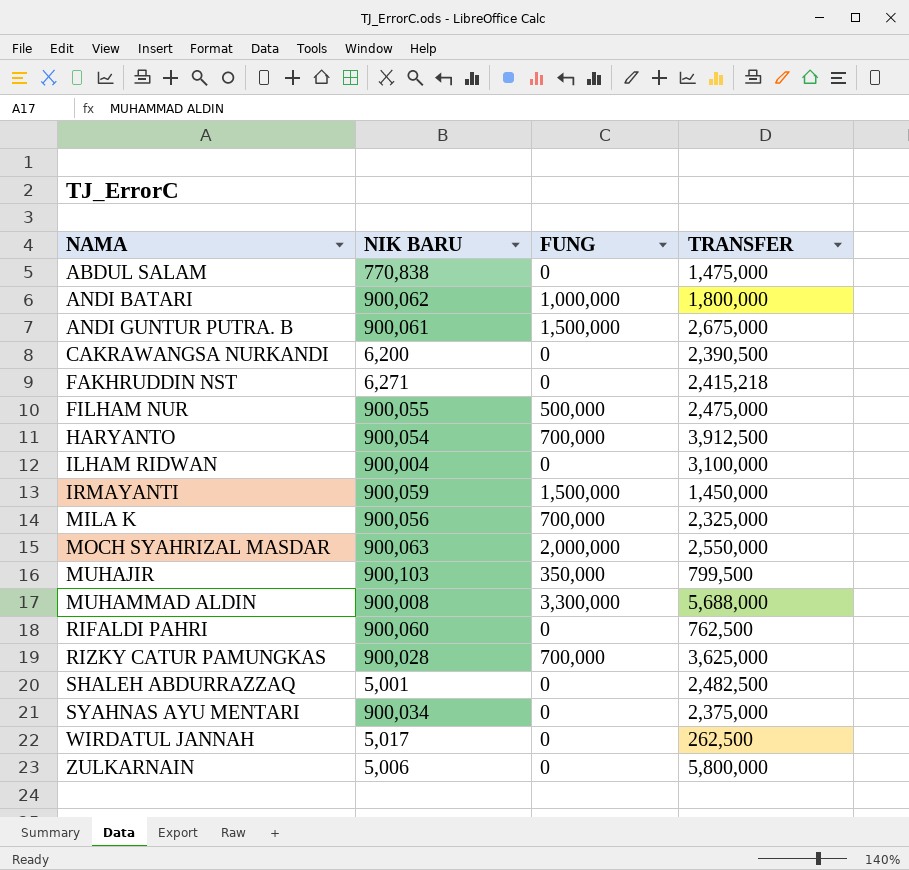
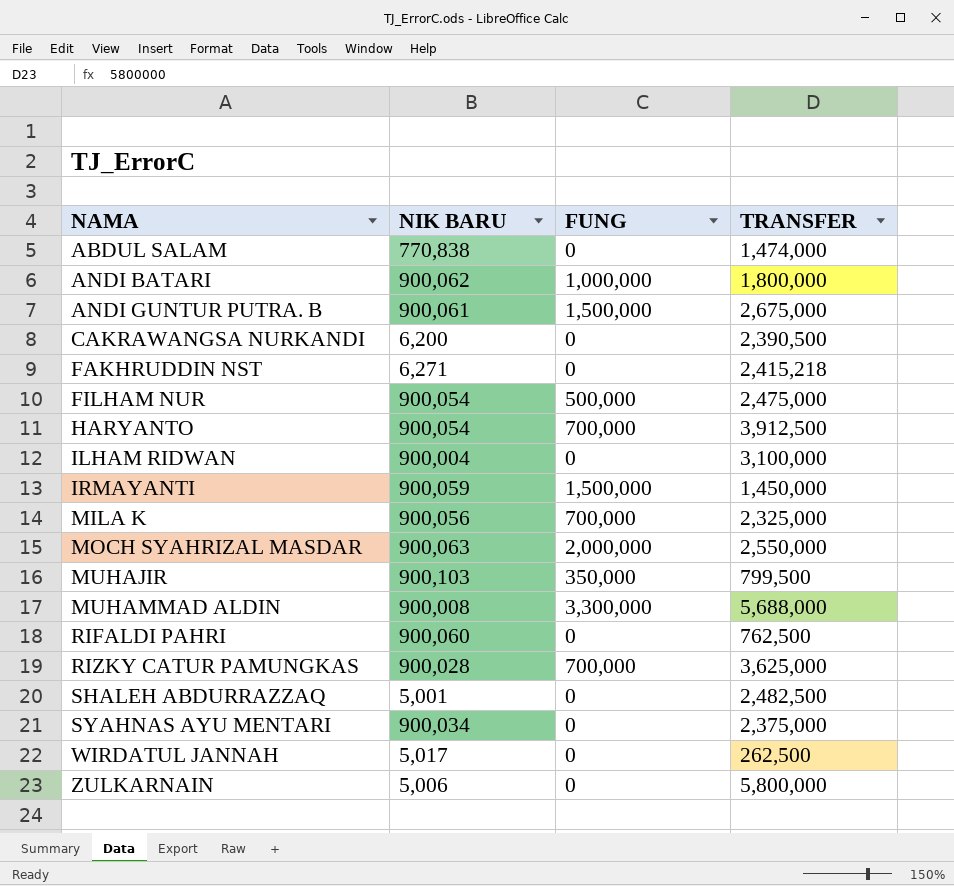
ABDUL SALAM | TRANSFER: 1,475,000 -> 1,474,000
FILHAM NUR | NIK BARU: 900,055 -> 900,054

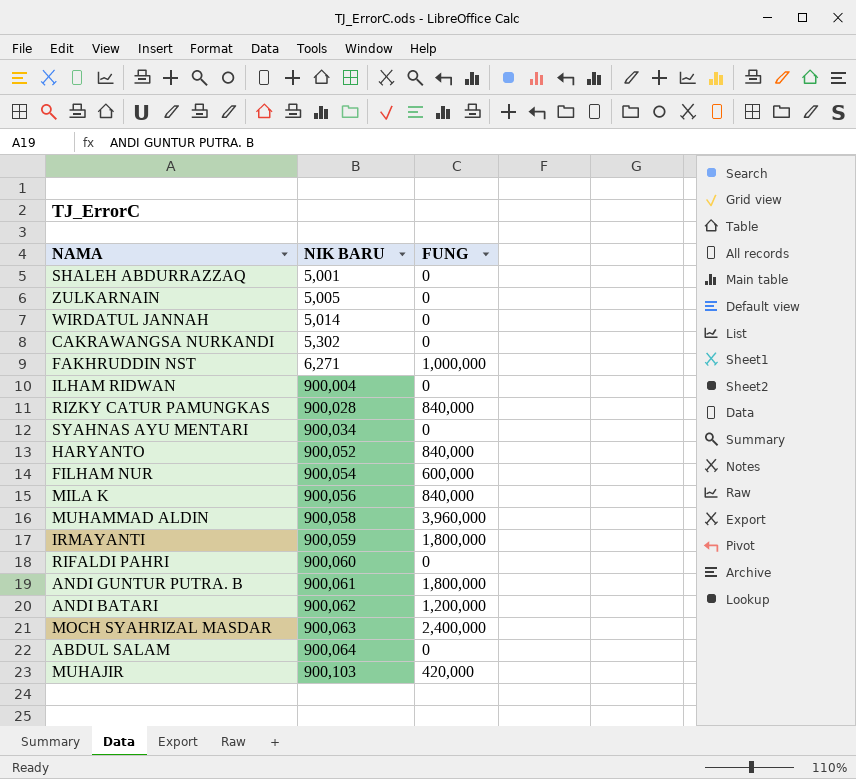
row order: NAMA ascending -> NIK BARU ascending
column TRANSFER | position: 4 -> none
ZULKARNAIN | NIK BARU: 5,006 -> 5,005
WIRDATUL JANNAH | NIK BARU: 5,017 -> 5,014
CAKRAWANGSA NURKANDI | NIK BARU: 6,200 -> 5,302
FAKHRUDDIN NST | FUNG: 0 -> 1,000,000
RIZKY CATUR PAMUNGKAS | FUNG: 700,000 -> 840,000
HARYANTO | NIK BARU: 900,054 -> 900,052
HARYANTO | FUNG: 700,000 -> 840,000
FILHAM NUR | FUNG: 500,000 -> 600,000
MILA K | FUNG: 700,000 -> 840,000
MUHAMMAD ALDIN | NIK BARU: 900,008 -> 900,058
MUHAMMAD ALDIN | FUNG: 3,300,000 -> 3,960,000
IRMAYANTI | FUNG: 1,500,000 -> 1,800,000
ANDI GUNTUR PUTRA. B | FUNG: 1,500,000 -> 1,800,000
ANDI BATARI | FUNG: 1,000,000 -> 1,200,000
MOCH SYAHRIZAL MASDAR | FUNG: 2,000,000 -> 2,400,000
ABDUL SALAM | NIK BARU: 770,838 -> 900,064
MUHAJIR | FUNG: 350,000 -> 420,000

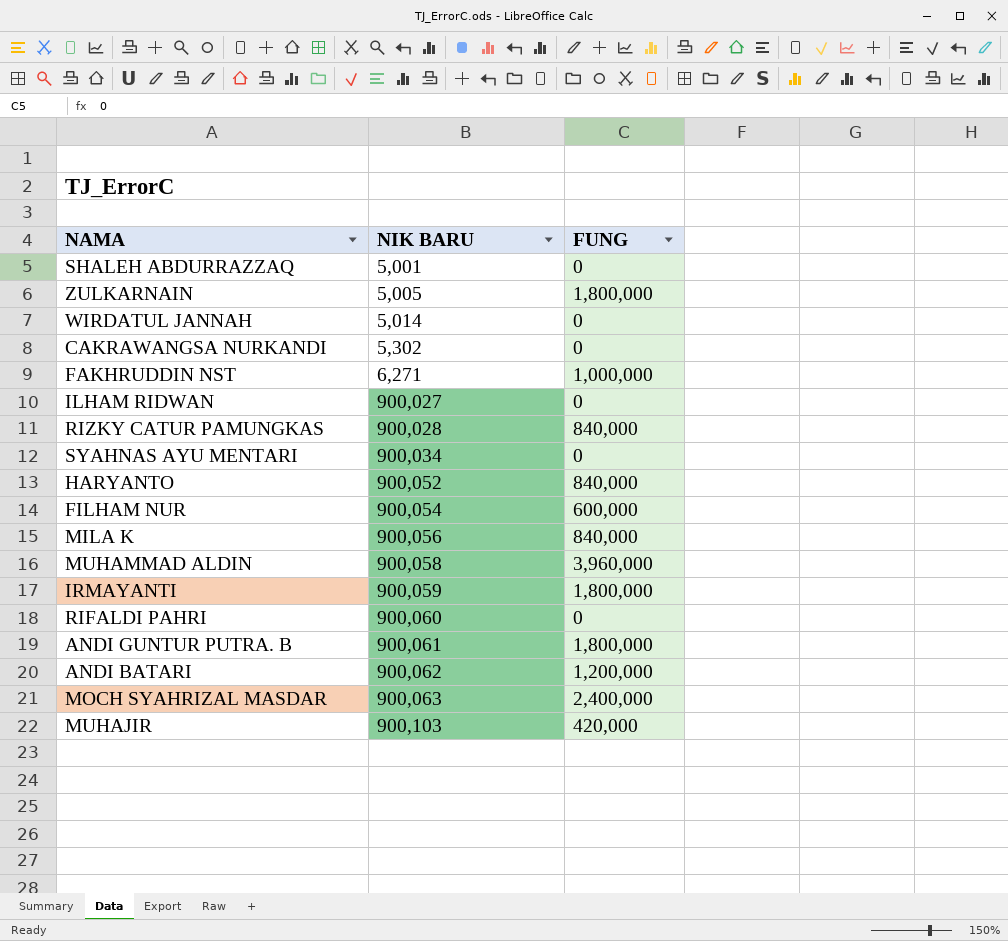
row ABDUL SALAM: 900,064 | 0 -> none
ZULKARNAIN | FUNG: 0 -> 1,800,000
ILHAM RIDWAN | NIK BARU: 900,004 -> 900,027

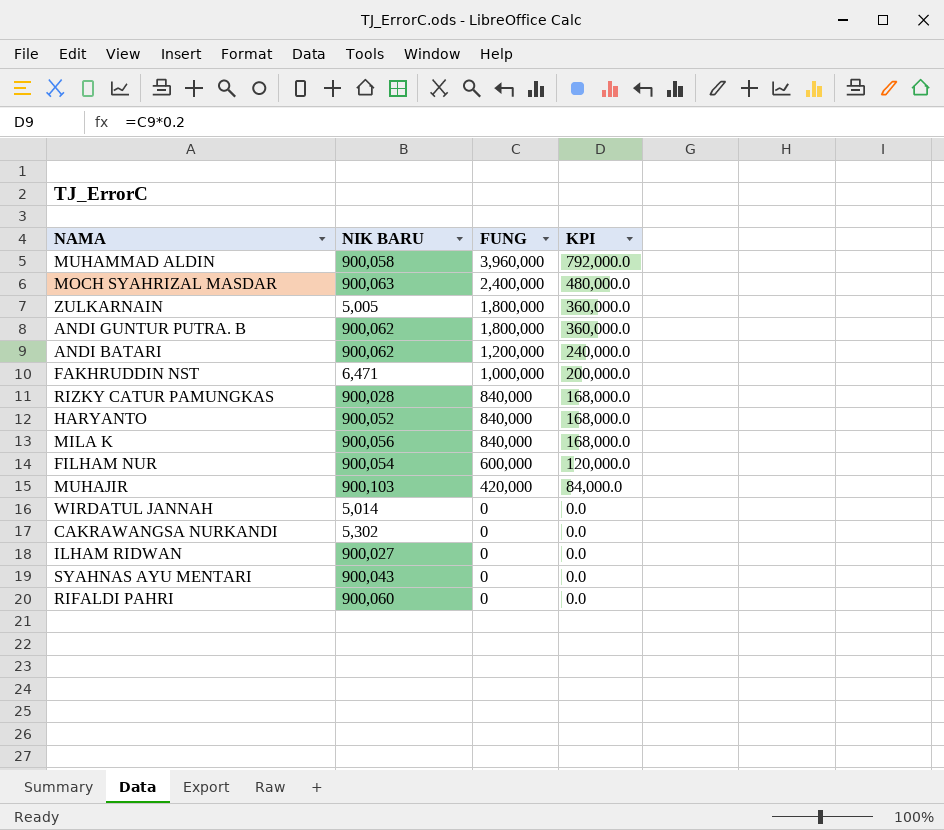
row order: NIK BARU ascending -> FUNG descending
column KPI | formula: none -> [FUNG] * 0.2
row SHALEH ABDURRAZZAQ: 5,001 | 0 -> none
row IRMAYANTI: 900,059 | 1,800,000 -> none
ANDI GUNTUR PUTRA. B | NIK BARU: 900,061 -> 900,062
FAKHRUDDIN NST | NIK BARU: 6,271 -> 6,471
SYAHNAS AYU MENTARI | NIK BARU: 900,034 -> 900,043

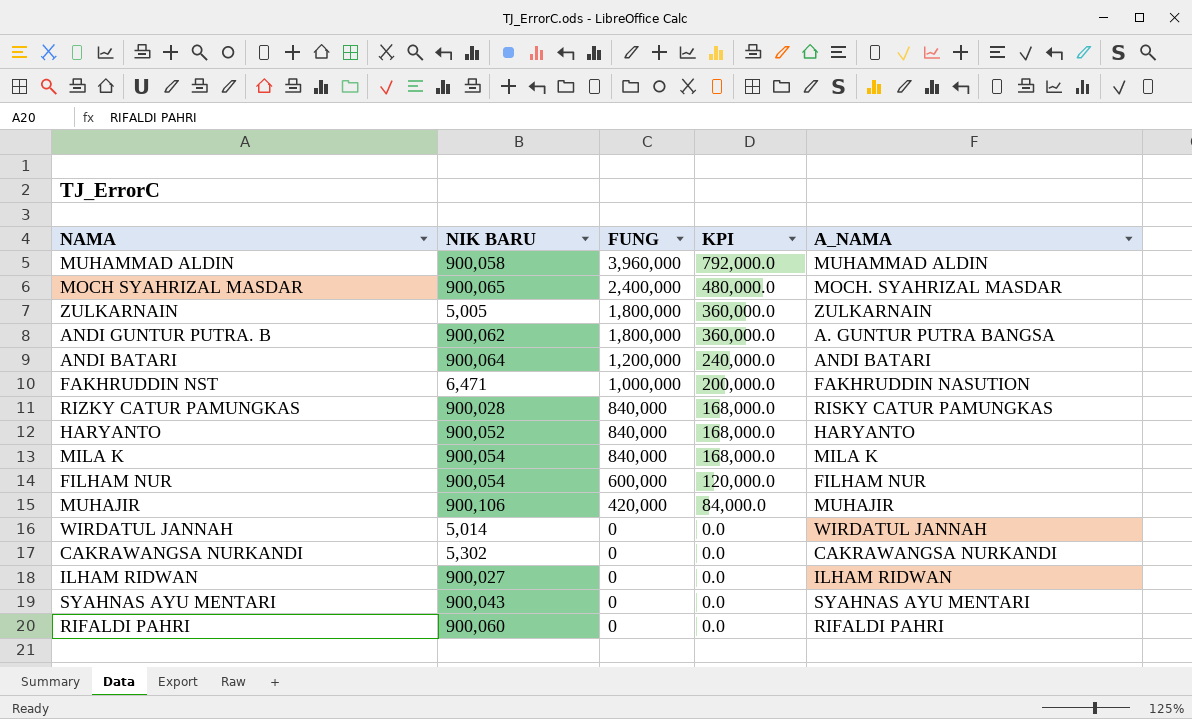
column A_NAMA | position: none -> 5
MOCH SYAHRIZAL MASDAR | NIK BARU: 900,063 -> 900,065
ANDI BATARI | NIK BARU: 900,062 -> 900,064
MILA K | NIK BARU: 900,056 -> 900,054
MUHAJIR | NIK BARU: 900,103 -> 900,106

